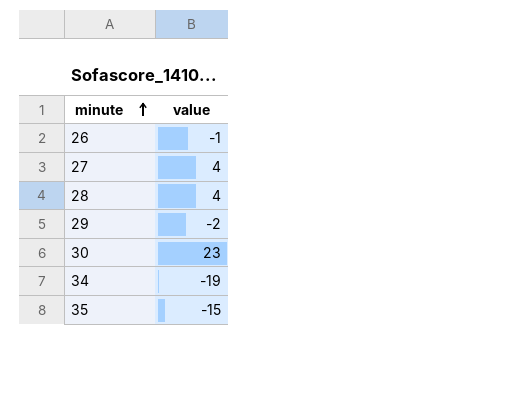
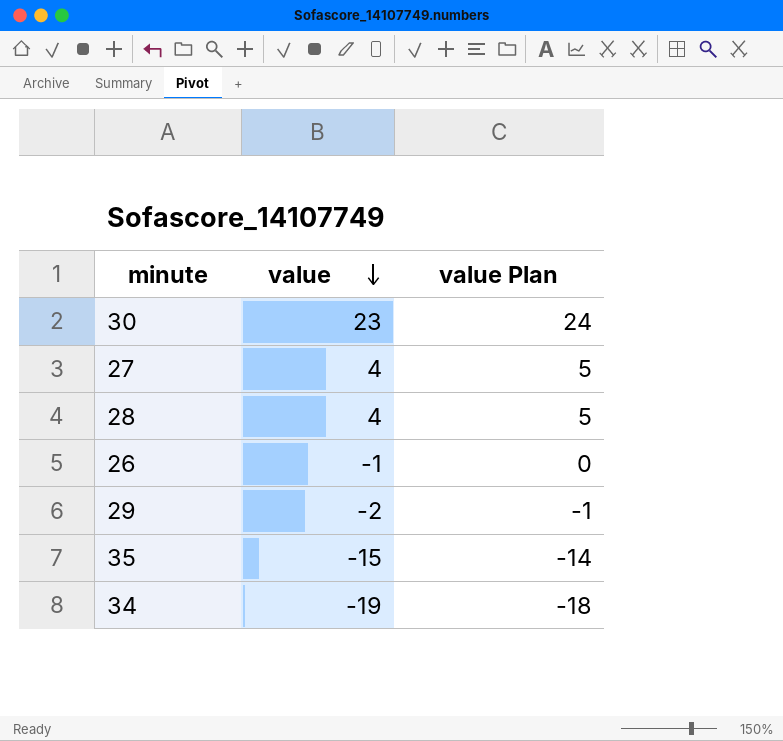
row order: minute ascending -> value descending
column value Plan | formula: none -> [value] + 1

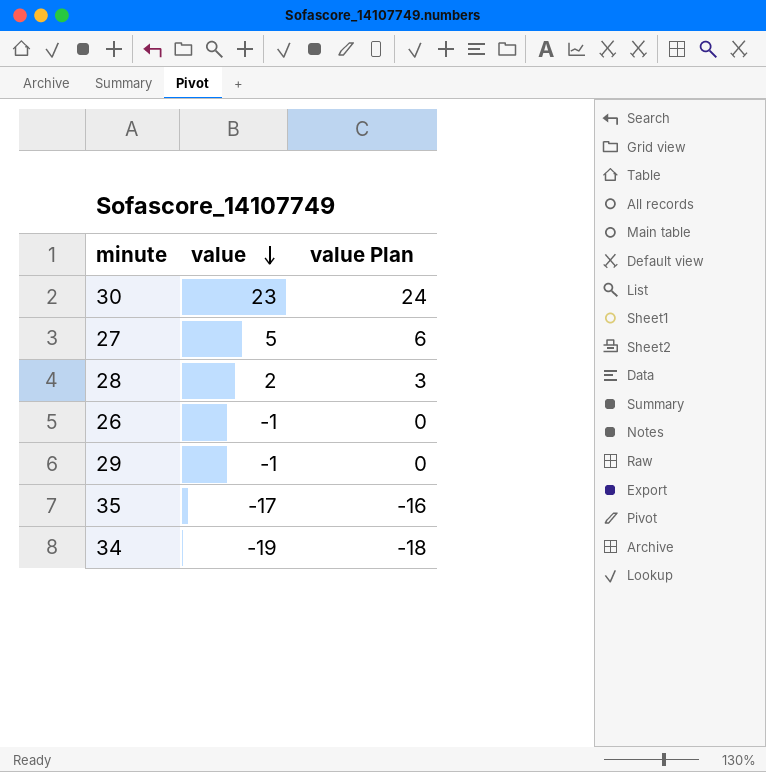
27 | value: 4 -> 5
27 | value Plan: 5 -> 6
28 | value: 4 -> 2
28 | value Plan: 5 -> 3
29 | value: -2 -> -1
29 | value Plan: -1 -> 0
35 | value: -15 -> -17
35 | value Plan: -14 -> -16

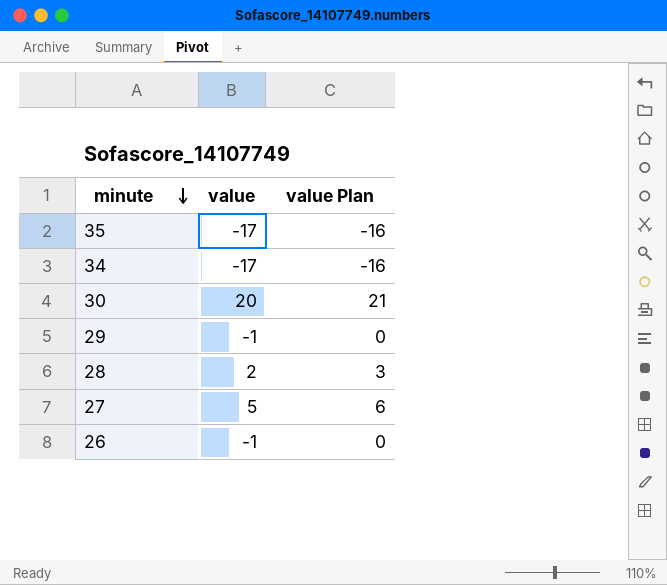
row order: value descending -> minute descending
34 | value: -19 -> -17
34 | value Plan: -18 -> -16
30 | value: 23 -> 20
30 | value Plan: 24 -> 21

